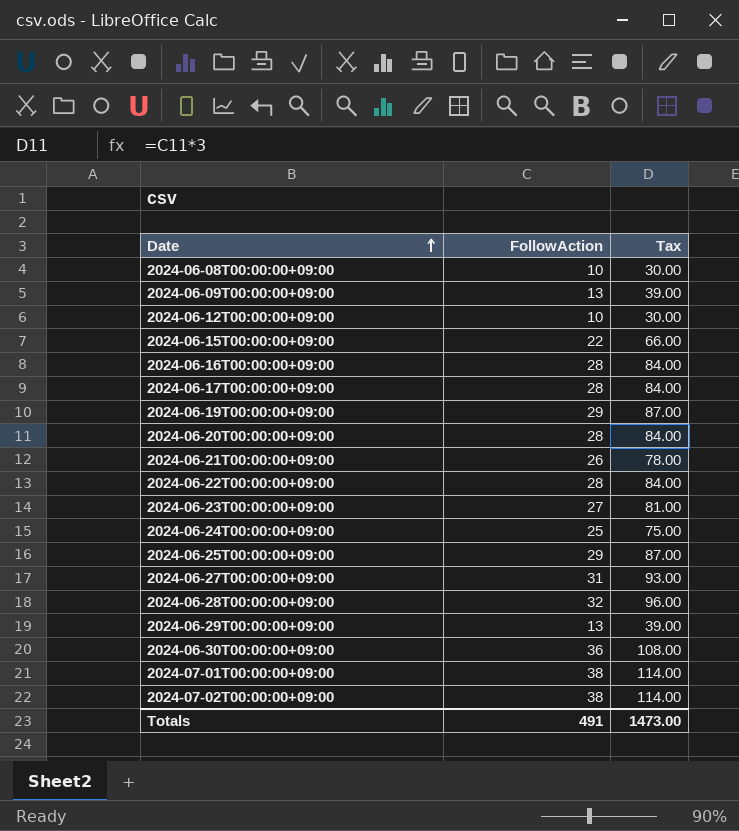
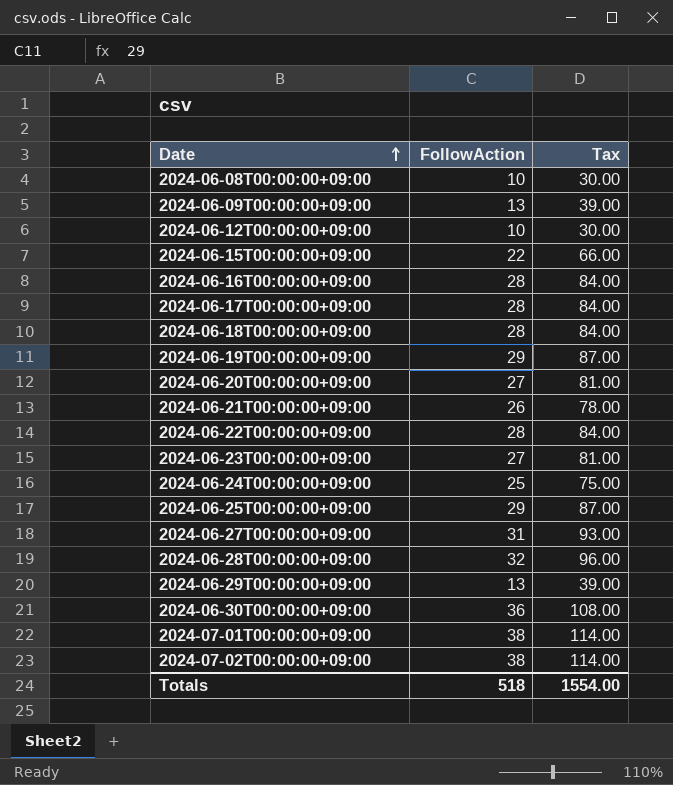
row 2024-06-18T00:00:00+09:00: none -> 28 | 84.00
2024-06-20T00:00:00+09:00 | FollowAction: 28 -> 27
2024-06-20T00:00:00+09:00 | Tax: 84.00 -> 81.00
Totals | FollowAction: 491 -> 518
Totals | Tax: 1473.00 -> 1554.00

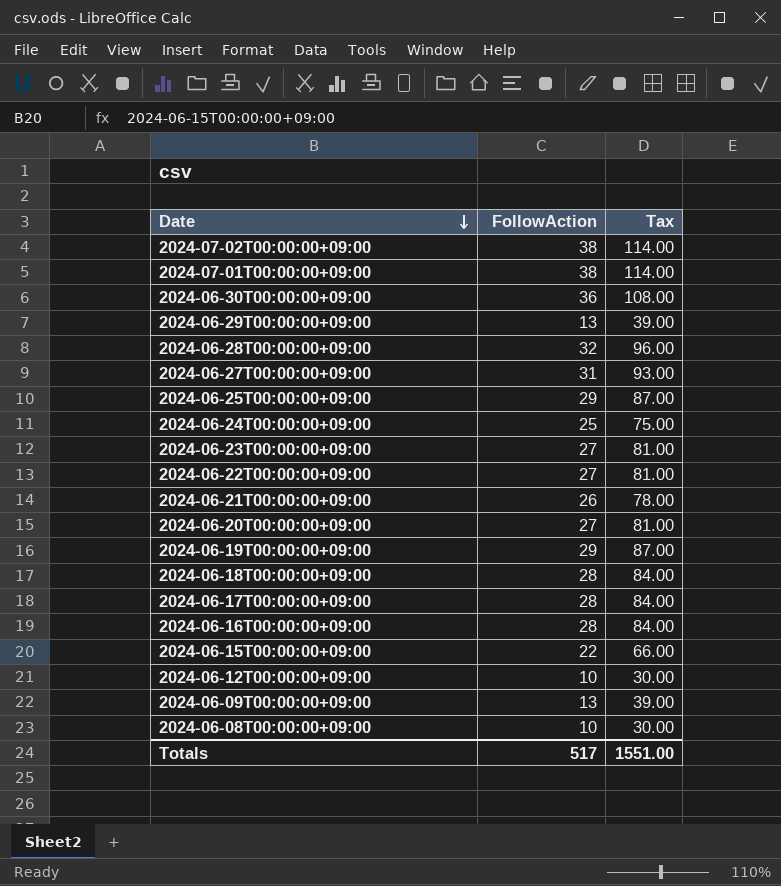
row order: Date ascending -> Date descending
2024-06-22T00:00:00+09:00 | FollowAction: 28 -> 27
2024-06-22T00:00:00+09:00 | Tax: 84.00 -> 81.00
Totals | FollowAction: 518 -> 517
Totals | Tax: 1554.00 -> 1551.00

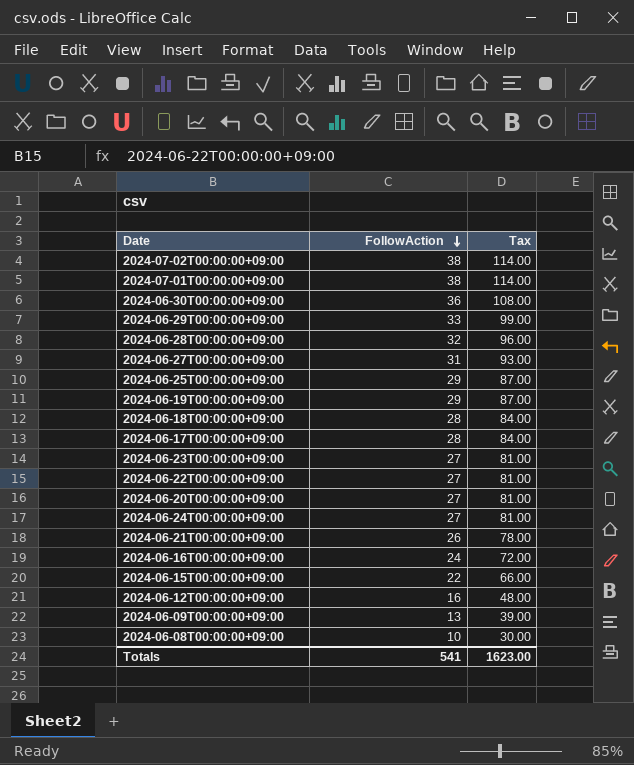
row order: Date descending -> FollowAction descending
2024-06-29T00:00:00+09:00 | FollowAction: 13 -> 33
2024-06-29T00:00:00+09:00 | Tax: 39.00 -> 99.00
2024-06-24T00:00:00+09:00 | FollowAction: 25 -> 27
2024-06-24T00:00:00+09:00 | Tax: 75.00 -> 81.00
2024-06-16T00:00:00+09:00 | FollowAction: 28 -> 24
2024-06-16T00:00:00+09:00 | Tax: 84.00 -> 72.00
2024-06-12T00:00:00+09:00 | FollowAction: 10 -> 16
2024-06-12T00:00:00+09:00 | Tax: 30.00 -> 48.00
Totals | FollowAction: 517 -> 541
Totals | Tax: 1551.00 -> 1623.00

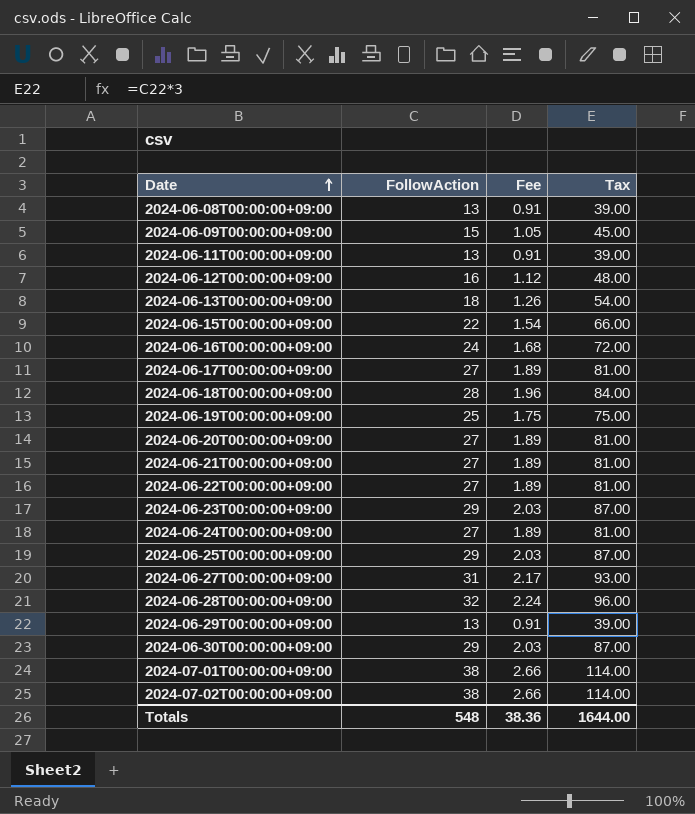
row order: FollowAction descending -> Date ascending
column Fee | formula: none -> [FollowAction] * 0.07
2024-06-08T00:00:00+09:00 | FollowAction: 10 -> 13
2024-06-08T00:00:00+09:00 | Tax: 30.00 -> 39.00
2024-06-09T00:00:00+09:00 | FollowAction: 13 -> 15
2024-06-09T00:00:00+09:00 | Tax: 39.00 -> 45.00
row 2024-06-11T00:00:00+09:00: none -> 13 | 0.91 | 39.00
row 2024-06-13T00:00:00+09:00: none -> 18 | 1.26 | 54.00
2024-06-17T00:00:00+09:00 | FollowAction: 28 -> 27
2024-06-17T00:00:00+09:00 | Tax: 84.00 -> 81.00
2024-06-19T00:00:00+09:00 | FollowAction: 29 -> 25
2024-06-19T00:00:00+09:00 | Tax: 87.00 -> 75.00
2024-06-21T00:00:00+09:00 | FollowAction: 26 -> 27
2024-06-21T00:00:00+09:00 | Tax: 78.00 -> 81.00
2024-06-23T00:00:00+09:00 | FollowAction: 27 -> 29
2024-06-23T00:00:00+09:00 | Tax: 81.00 -> 87.00
2024-06-29T00:00:00+09:00 | FollowAction: 33 -> 13
2024-06-29T00:00:00+09:00 | Tax: 99.00 -> 39.00
2024-06-30T00:00:00+09:00 | FollowAction: 36 -> 29
2024-06-30T00:00:00+09:00 | Tax: 108.00 -> 87.00
Totals | FollowAction: 541 -> 548
Totals | Tax: 1623.00 -> 1644.00

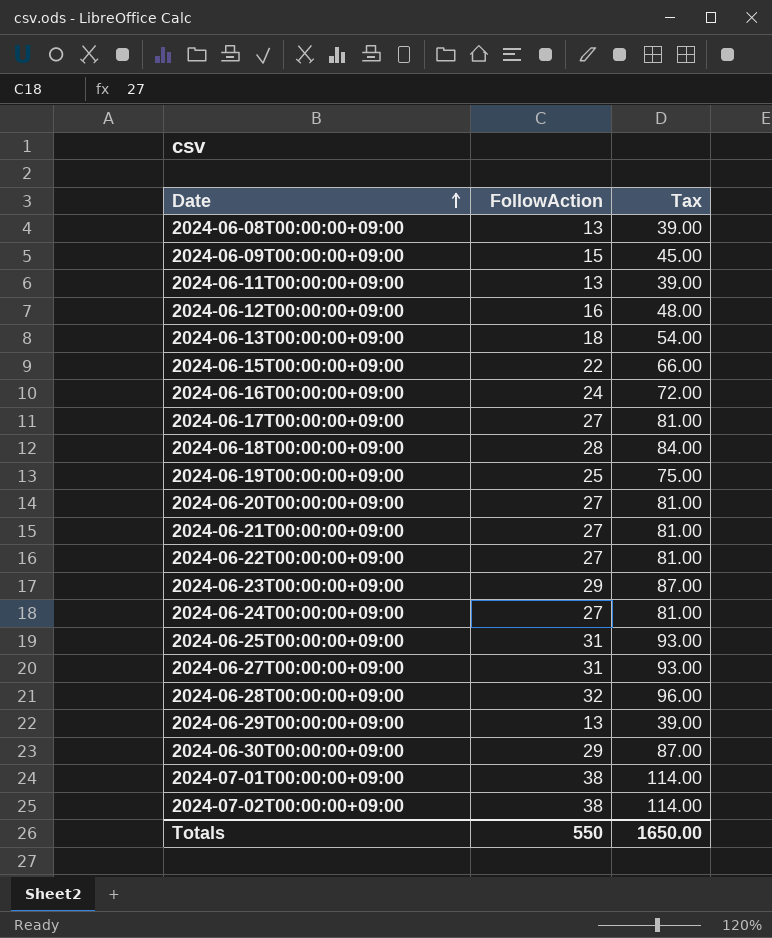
column Fee | formula: [FollowAction] * 0.07 -> none
2024-06-25T00:00:00+09:00 | FollowAction: 29 -> 31
2024-06-25T00:00:00+09:00 | Tax: 87.00 -> 93.00
Totals | FollowAction: 548 -> 550
Totals | Tax: 1644.00 -> 1650.00

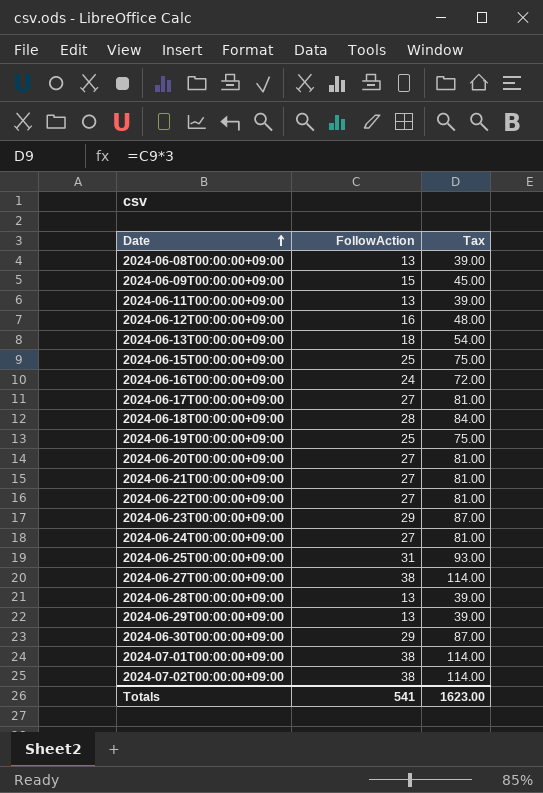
2024-06-15T00:00:00+09:00 | FollowAction: 22 -> 25
2024-06-15T00:00:00+09:00 | Tax: 66.00 -> 75.00
2024-06-27T00:00:00+09:00 | FollowAction: 31 -> 38
2024-06-27T00:00:00+09:00 | Tax: 93.00 -> 114.00
2024-06-28T00:00:00+09:00 | FollowAction: 32 -> 13
2024-06-28T00:00:00+09:00 | Tax: 96.00 -> 39.00
Totals | FollowAction: 550 -> 541
Totals | Tax: 1650.00 -> 1623.00

